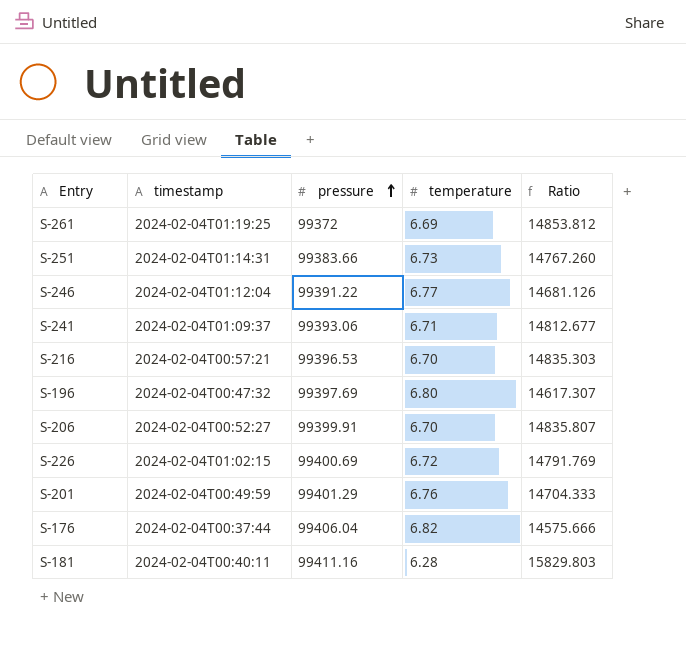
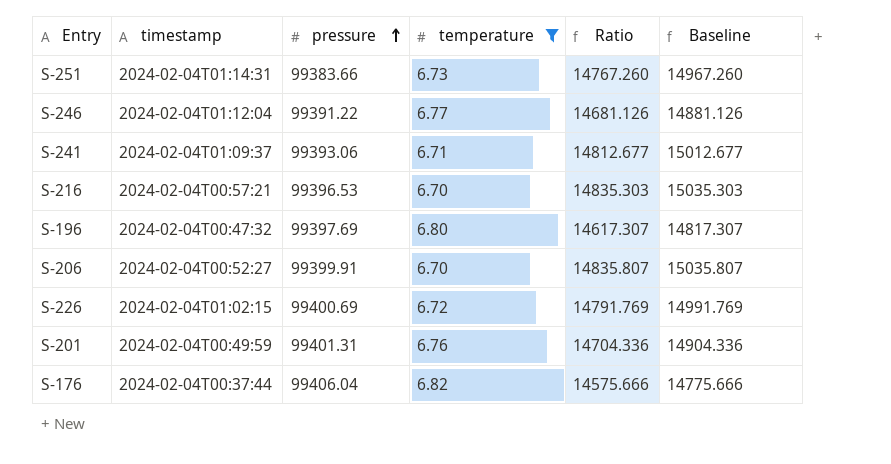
filter: none -> temperature >= 6.70
column Baseline | formula: none -> [Ratio] + 200
S-201 | pressure: 99401.29 -> 99401.31
S-201 | Ratio: 14704.333 -> 14704.336

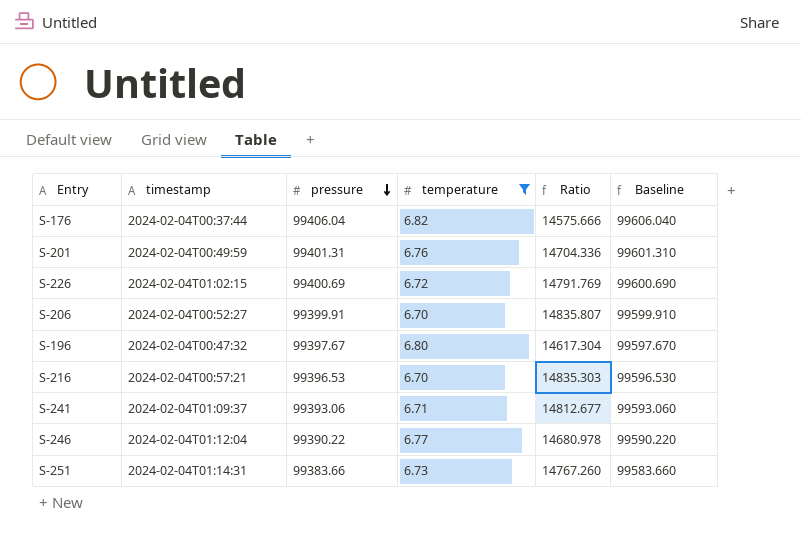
row order: pressure ascending -> pressure descending
column Baseline | formula: [Ratio] + 200 -> [pressure] + 200
S-196 | pressure: 99397.69 -> 99397.67
S-196 | Ratio: 14617.307 -> 14617.304
S-246 | pressure: 99391.22 -> 99390.22
S-246 | Ratio: 14681.126 -> 14680.978

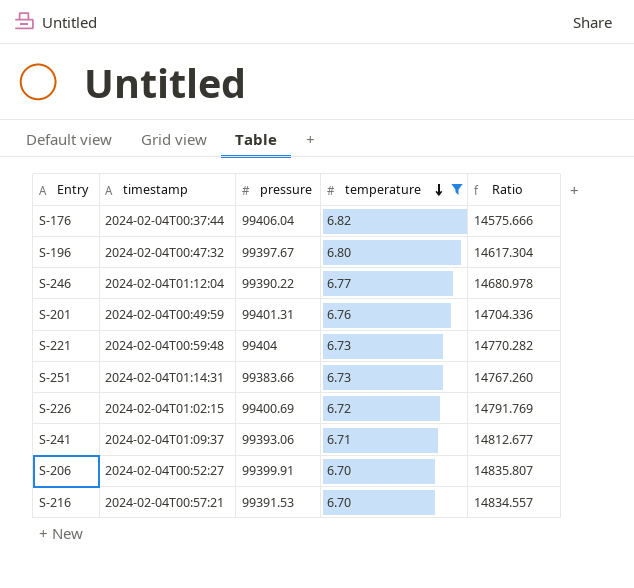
row order: pressure descending -> temperature descending
column Baseline | formula: [pressure] + 200 -> none
row S-221: none -> 2024-02-04T00:59:48 | 99404 | 6.73 | 14770.282
S-216 | pressure: 99396.53 -> 99391.53
S-216 | Ratio: 14835.303 -> 14834.557

